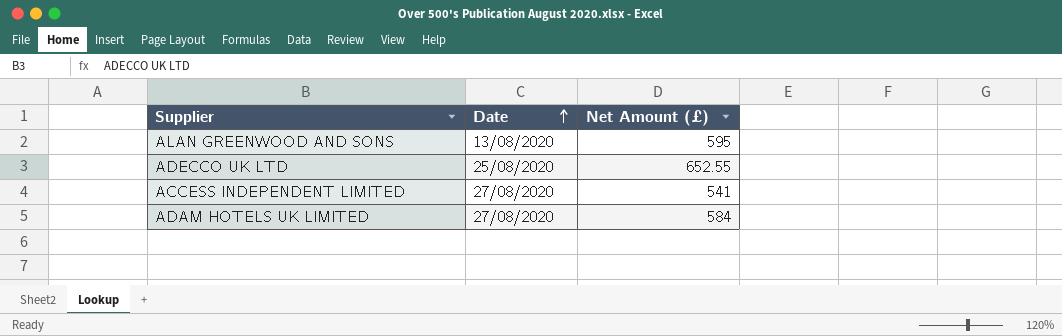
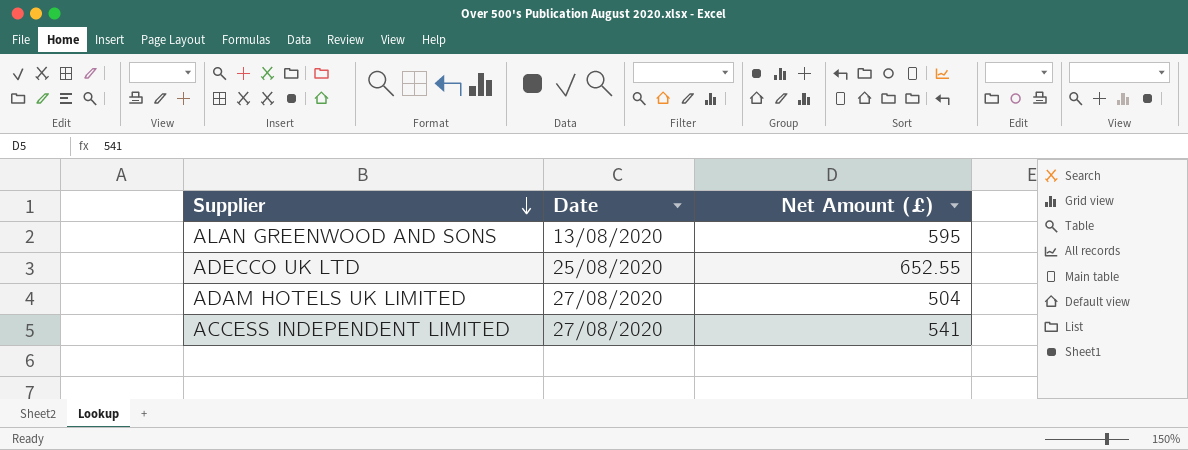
row order: Date ascending -> Supplier descending
ADAM HOTELS UK LIMITED | Net Amount (£): 584 -> 504

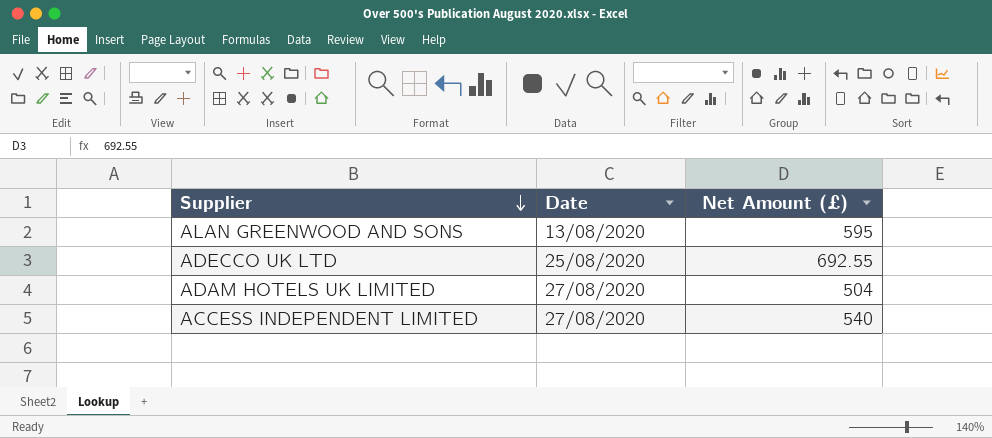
ADECCO UK LTD | Net Amount (£): 652.55 -> 692.55
ACCESS INDEPENDENT LIMITED | Net Amount (£): 541 -> 540

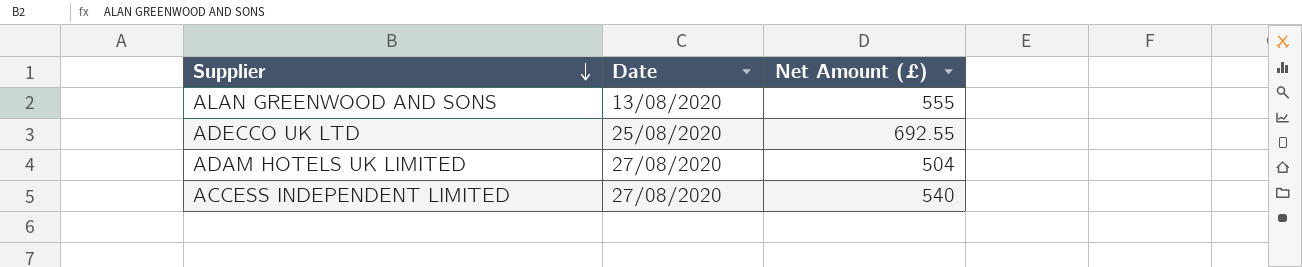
ALAN GREENWOOD AND SONS | Net Amount (£): 595 -> 555

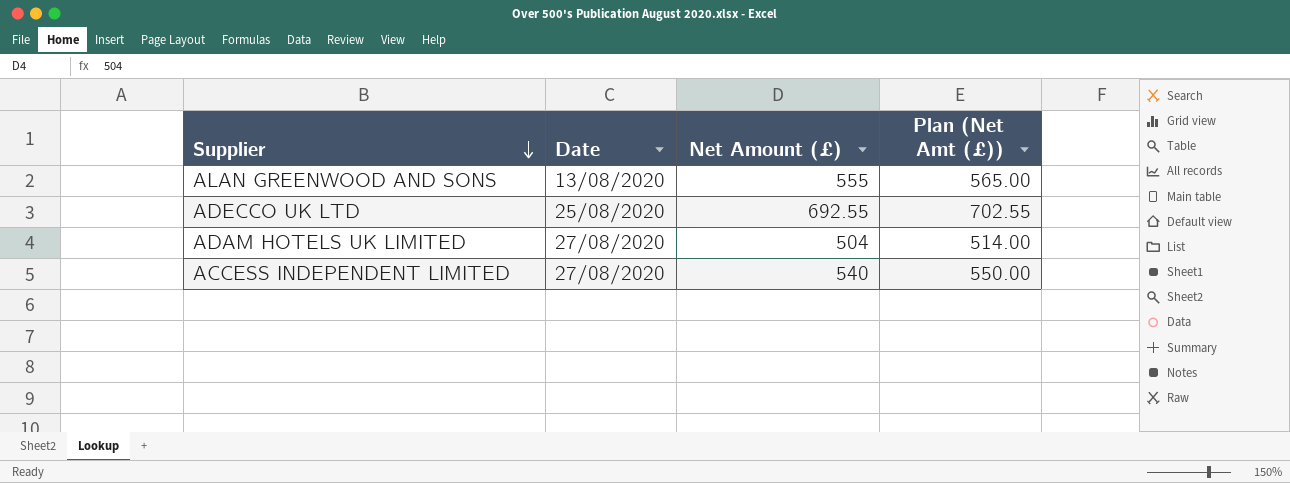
column Plan (Net Amt (£)) | formula: none -> [Net Amount (£)] + 10

